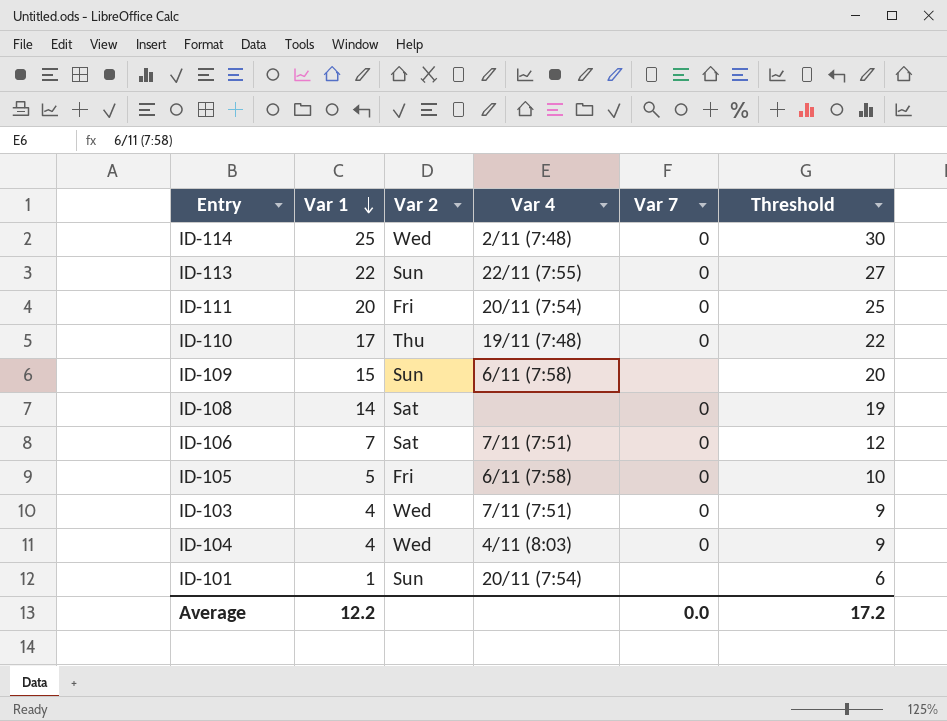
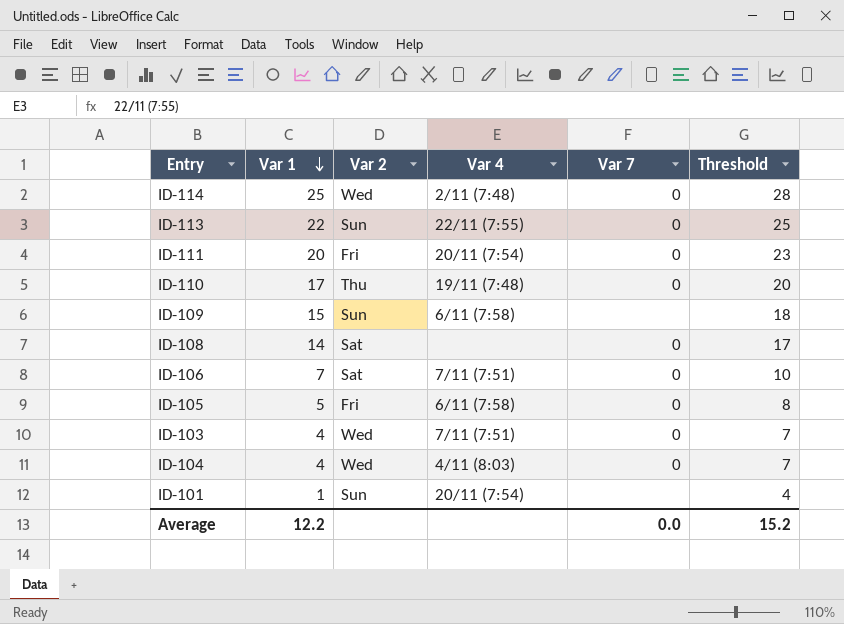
column Threshold | formula: [Var 1] + 5 -> [Var 1] + 3
Average | Threshold: 17.2 -> 15.2

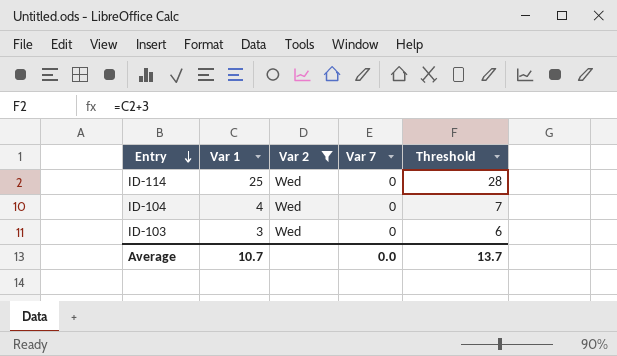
filter: none -> Var 2 = Wed
row order: Var 1 descending -> Entry descending
column Var 4 | position: 4 -> none
ID-103 | Var 1: 4 -> 3
ID-103 | Threshold: 7 -> 6
Average | Var 1: 12.2 -> 10.7
Average | Threshold: 15.2 -> 13.7

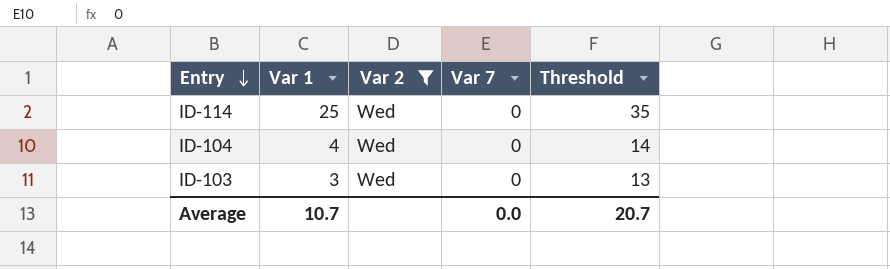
column Threshold | formula: [Var 1] + 3 -> [Var 1] + 10
Average | Threshold: 13.7 -> 20.7

